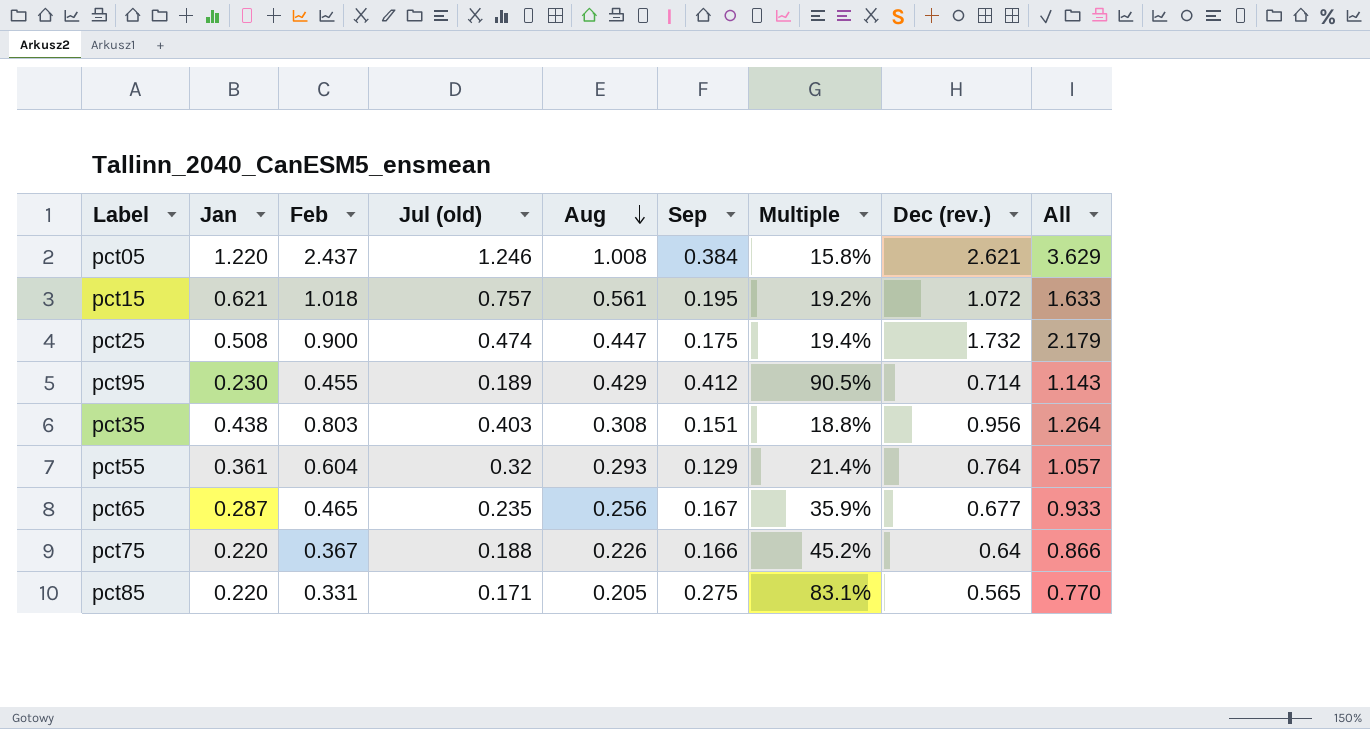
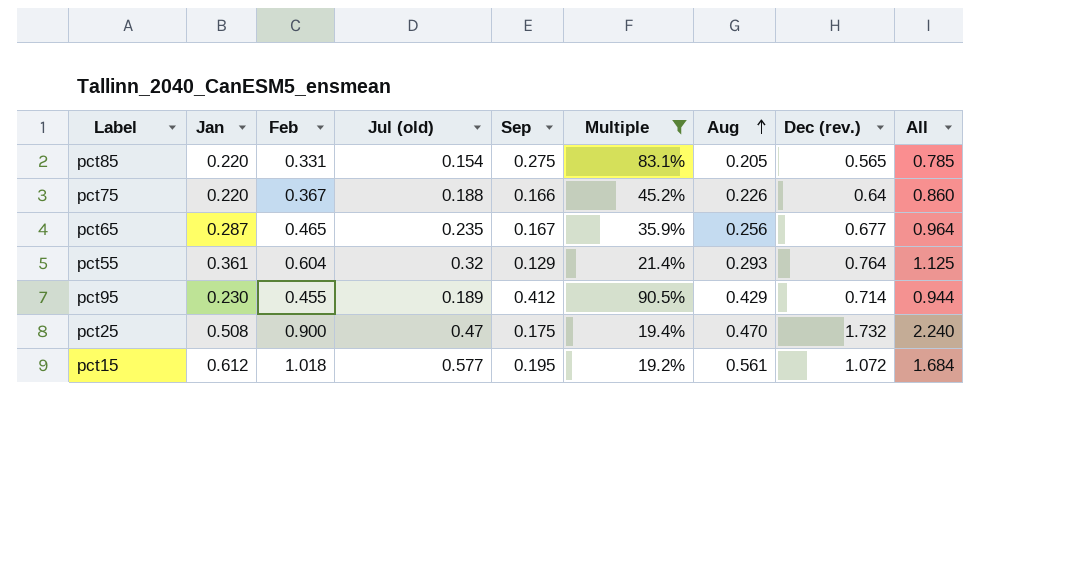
filter: none -> Multiple >= 19.2%
row order: Aug descending -> Aug ascending
column Aug | position: 5 -> 7
column All | formula: [Aug] + [Dec (rev.)] -> [Jan] + [Dec (rev.)]
pct85 | Jul (old): 0.171 -> 0.154
pct25 | Jul (old): 0.474 -> 0.47
pct25 | Aug: 0.447 -> 0.470
pct15 | Jan: 0.621 -> 0.612
pct15 | Jul (old): 0.757 -> 0.577

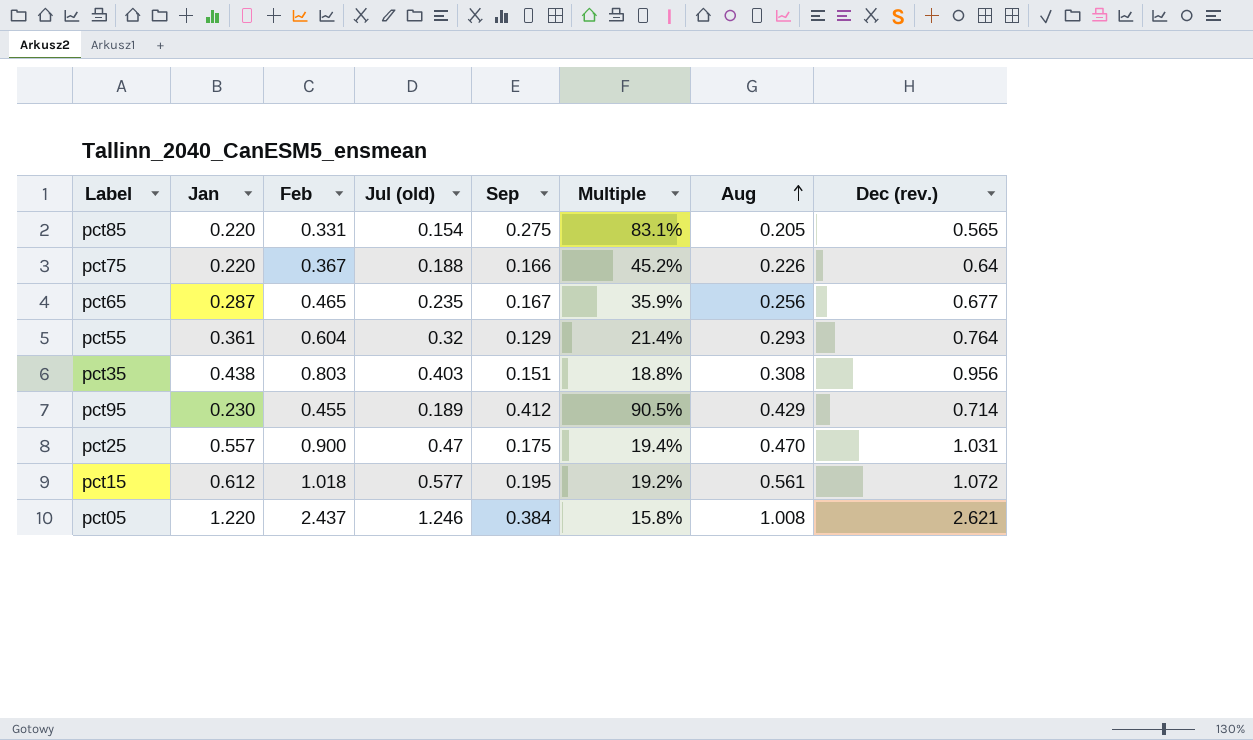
filter: Multiple >= 19.2% -> none
column All | formula: [Jan] + [Dec (rev.)] -> none
pct25 | Jan: 0.508 -> 0.557
pct25 | Dec (rev.): 1.732 -> 1.031

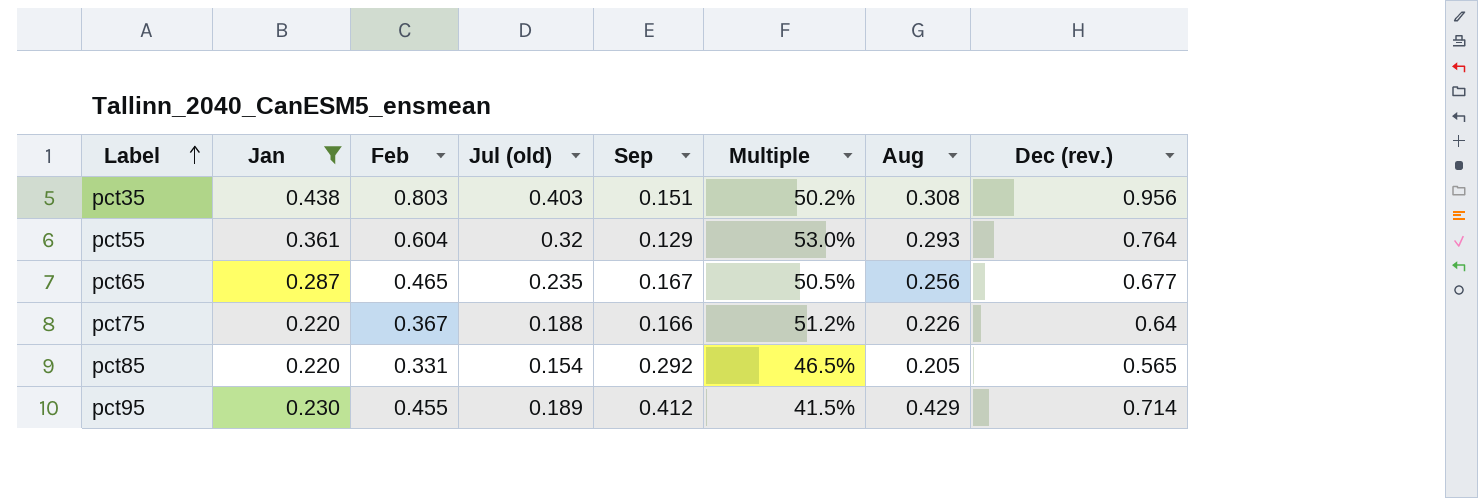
filter: none -> Jan <= 0.438
row order: Aug ascending -> Label ascending
column Multiple | formula: [Sep] / [Feb] -> [Jul (old)] / [Feb]
pct85 | Sep: 0.275 -> 0.292

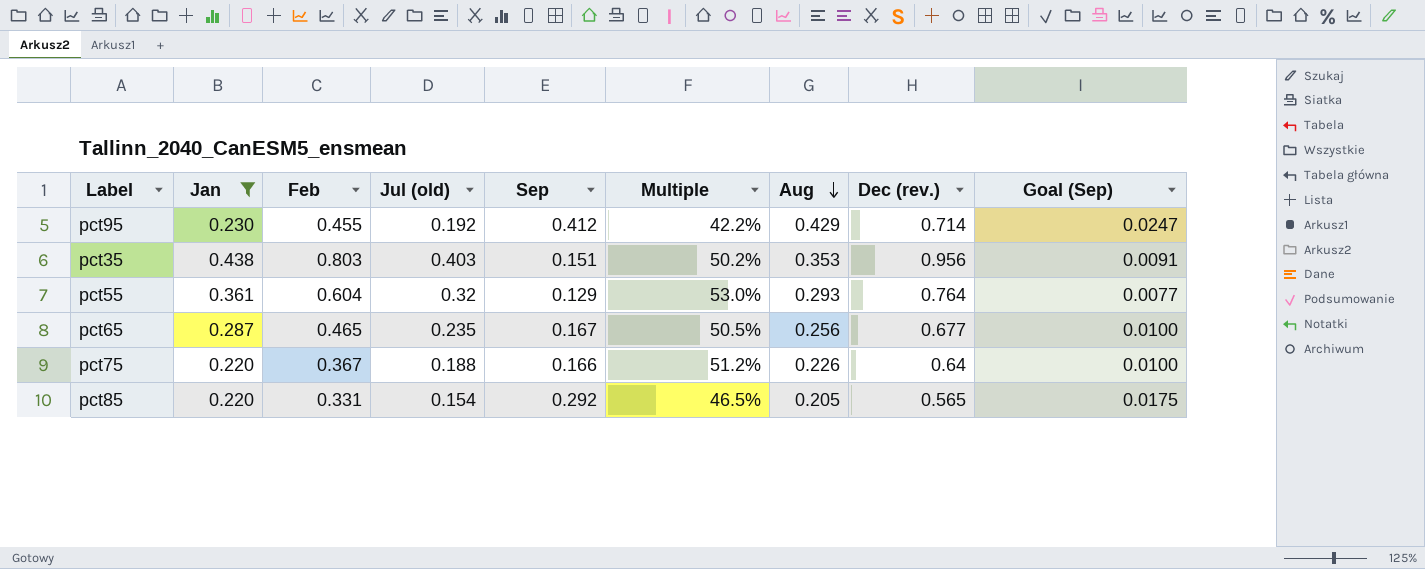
row order: Label ascending -> Aug descending
column Goal (Sep) | formula: none -> [Sep] * 0.06
pct95 | Jul (old): 0.189 -> 0.192
pct95 | Multiple: 41.5% -> 42.2%
pct35 | Aug: 0.308 -> 0.353

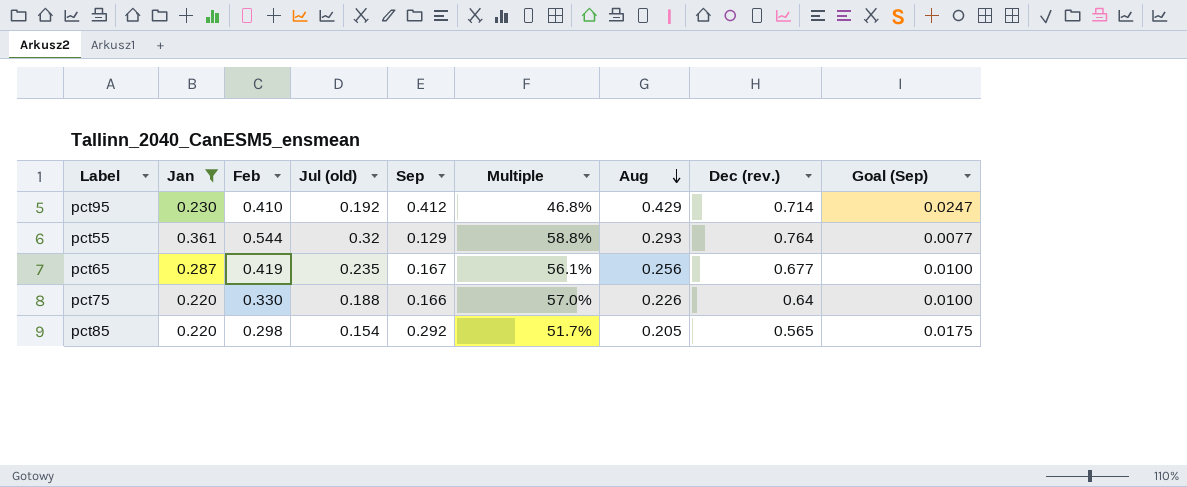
row pct35: 0.438 | 0.803 | 0.403 | 0.151 | 50.2% | 0.353 | 0.956 | 0.0091 -> none
pct95 | Feb: 0.455 -> 0.410
pct95 | Multiple: 42.2% -> 46.8%
pct55 | Feb: 0.604 -> 0.544
pct55 | Multiple: 53.0% -> 58.8%
pct65 | Feb: 0.465 -> 0.419
pct65 | Multiple: 50.5% -> 56.1%
pct75 | Feb: 0.367 -> 0.330
pct75 | Multiple: 51.2% -> 57.0%
pct85 | Feb: 0.331 -> 0.298
pct85 | Multiple: 46.5% -> 51.7%

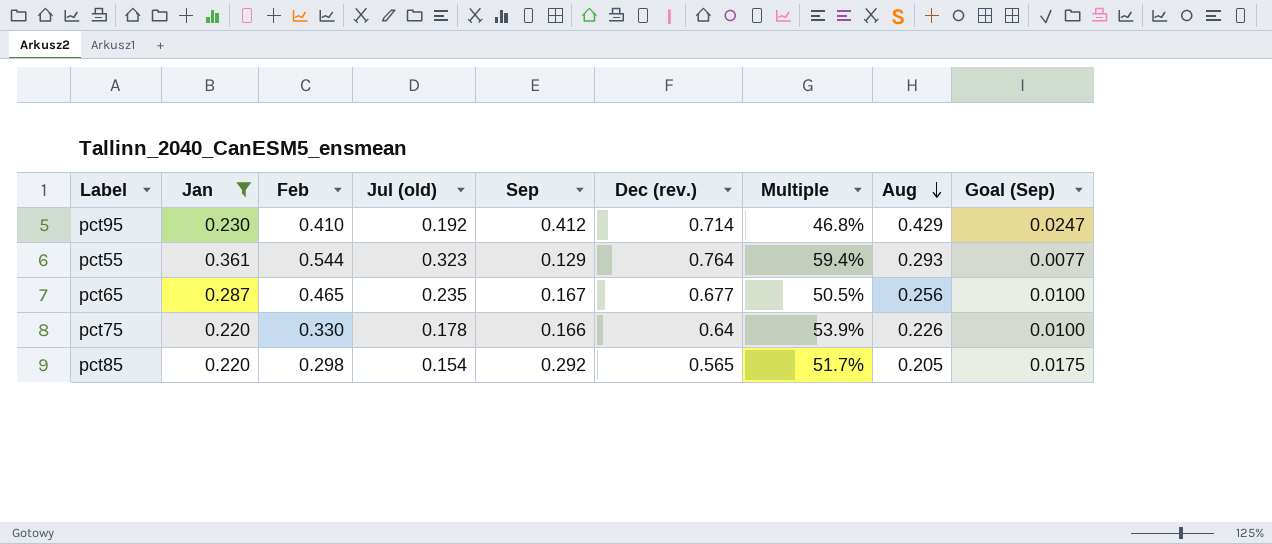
column Dec (rev.) | position: 8 -> 6
pct55 | Jul (old): 0.32 -> 0.323
pct55 | Multiple: 58.8% -> 59.4%
pct65 | Feb: 0.419 -> 0.465
pct65 | Multiple: 56.1% -> 50.5%
pct75 | Jul (old): 0.188 -> 0.178
pct75 | Multiple: 57.0% -> 53.9%

